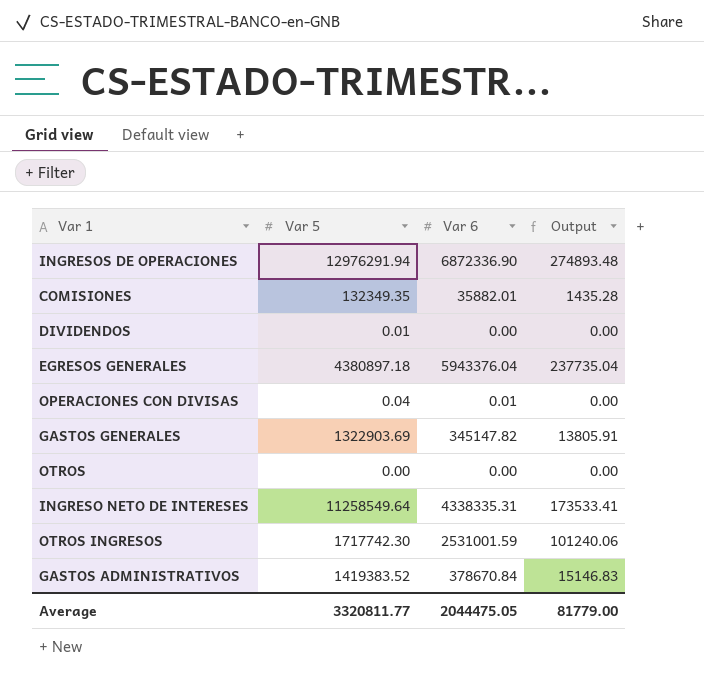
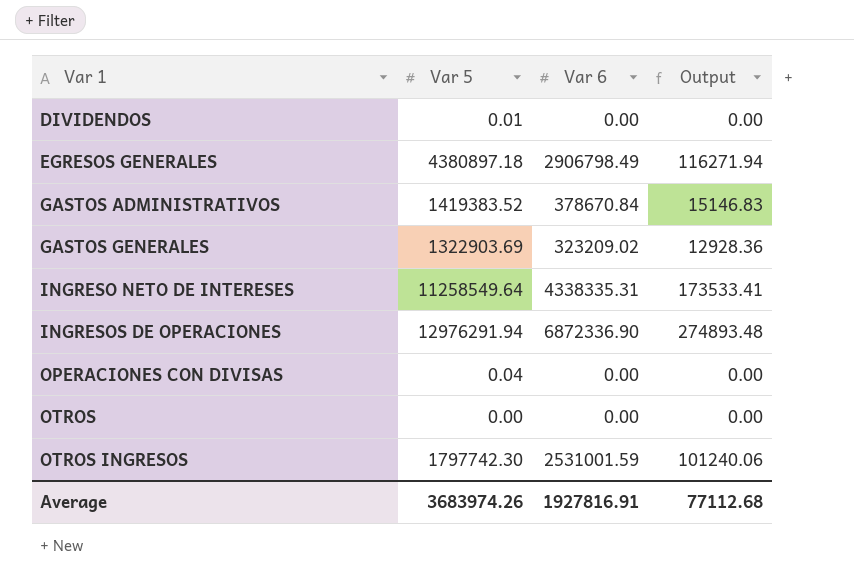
row order: none -> Var 1 ascending
row COMISIONES: 132349.35 | 35882.01 | 1435.28 -> none
EGRESOS GENERALES | Var 6: 5943376.04 -> 2906798.49
EGRESOS GENERALES | Output: 237735.04 -> 116271.94
GASTOS GENERALES | Var 6: 345147.82 -> 323209.02
GASTOS GENERALES | Output: 13805.91 -> 12928.36
OPERACIONES CON DIVISAS | Var 6: 0.01 -> 0.00
OTROS INGRESOS | Var 5: 1717742.30 -> 1797742.30
Average | Var 5: 3320811.77 -> 3683974.26
Average | Var 6: 2044475.05 -> 1927816.91
Average | Output: 81779.00 -> 77112.68

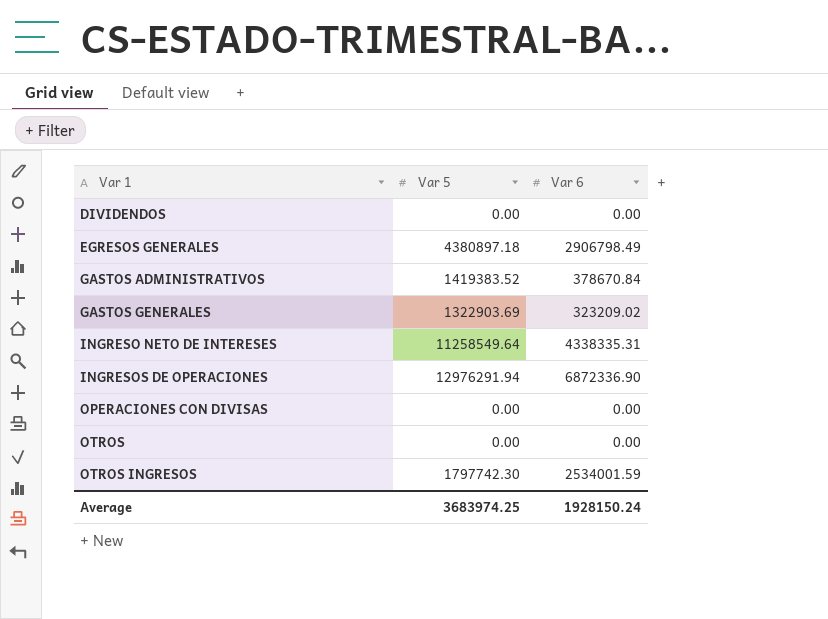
column Output | formula: [Var 6] * 0.04 -> none
DIVIDENDOS | Var 5: 0.01 -> 0.00
OPERACIONES CON DIVISAS | Var 5: 0.04 -> 0.00
OTROS INGRESOS | Var 6: 2531001.59 -> 2534001.59
Average | Var 5: 3683974.26 -> 3683974.25
Average | Var 6: 1927816.91 -> 1928150.24

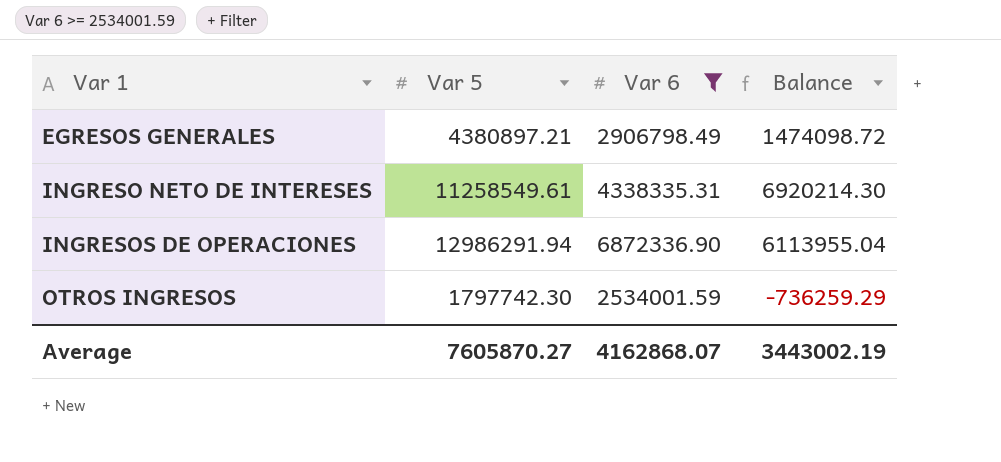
filter: none -> Var 6 >= 2534001.59
column Balance | formula: none -> [Var 5] - [Var 6]
EGRESOS GENERALES | Var 5: 4380897.18 -> 4380897.21
INGRESO NETO DE INTERESES | Var 5: 11258549.64 -> 11258549.61
INGRESOS DE OPERACIONES | Var 5: 12976291.94 -> 12986291.94
Average | Var 5: 3683974.25 -> 7605870.27
Average | Var 6: 1928150.24 -> 4162868.07

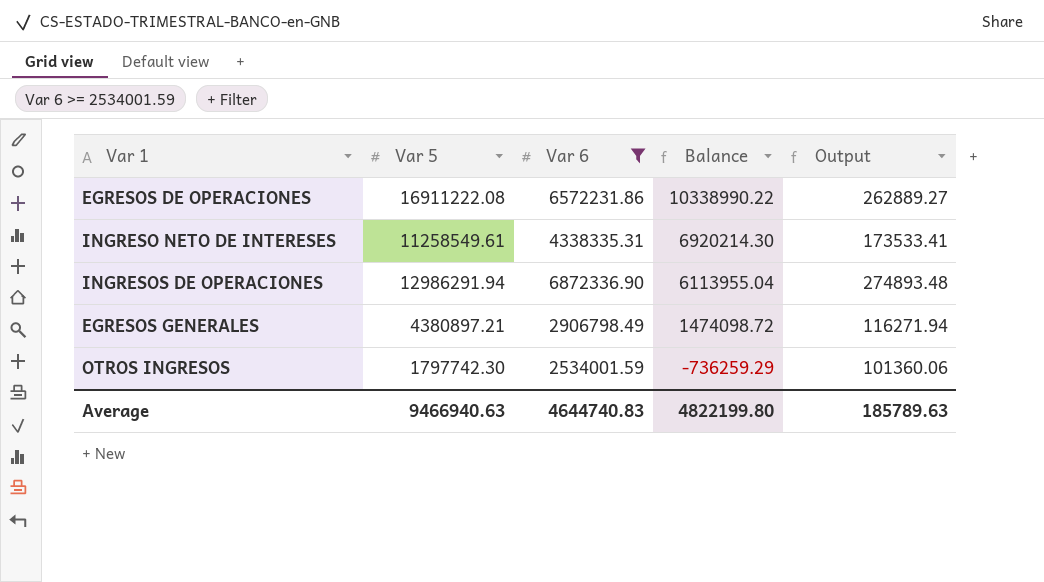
row order: Var 1 ascending -> Balance descending
column Output | formula: none -> [Var 6] * 0.04
row EGRESOS DE OPERACIONES: none -> 16911222.08 | 6572231.86 | 10338990.22 | 262889.27
Average | Var 5: 7605870.27 -> 9466940.63
Average | Var 6: 4162868.07 -> 4644740.83
Average | Balance: 3443002.19 -> 4822199.80

